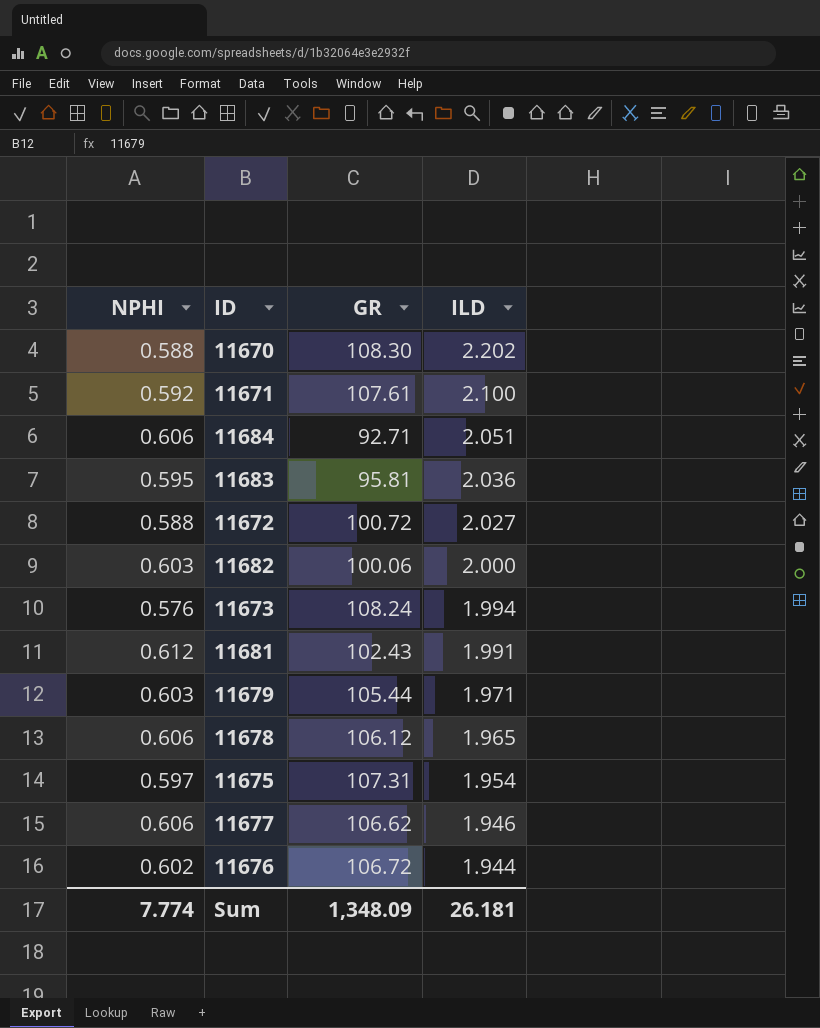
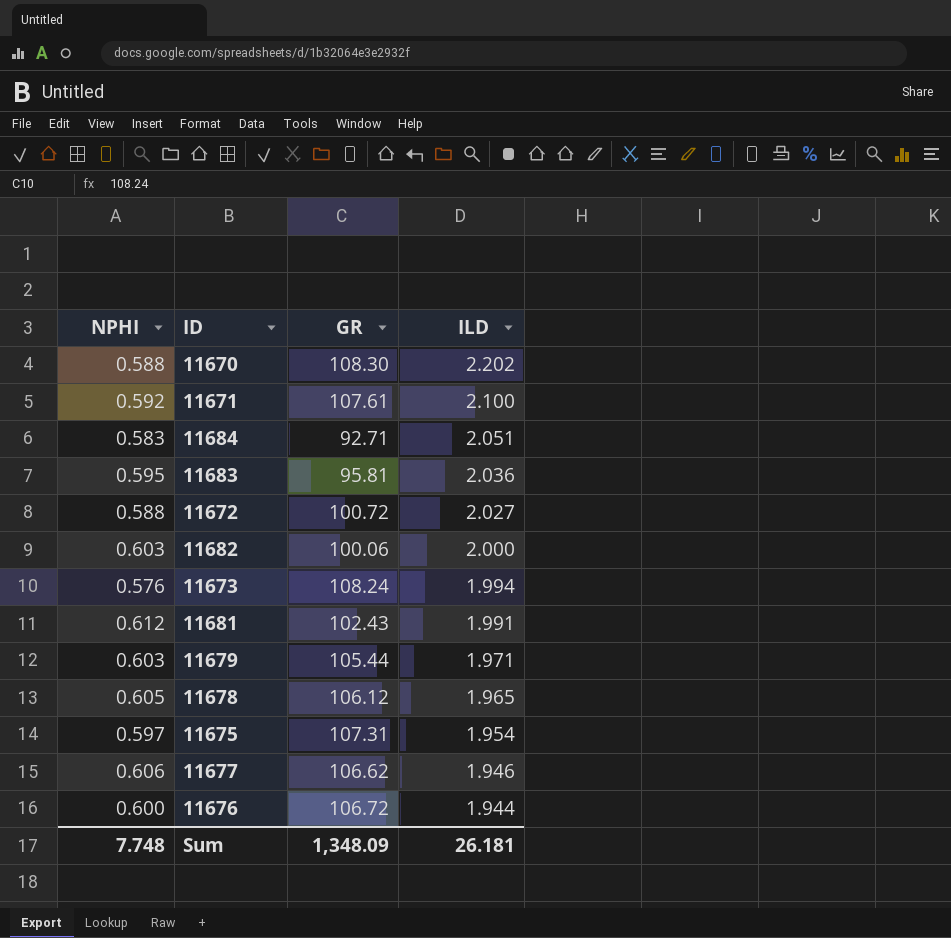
11684 | NPHI: 0.606 -> 0.583
11678 | NPHI: 0.606 -> 0.605
11676 | NPHI: 0.602 -> 0.600
Sum | NPHI: 7.774 -> 7.748

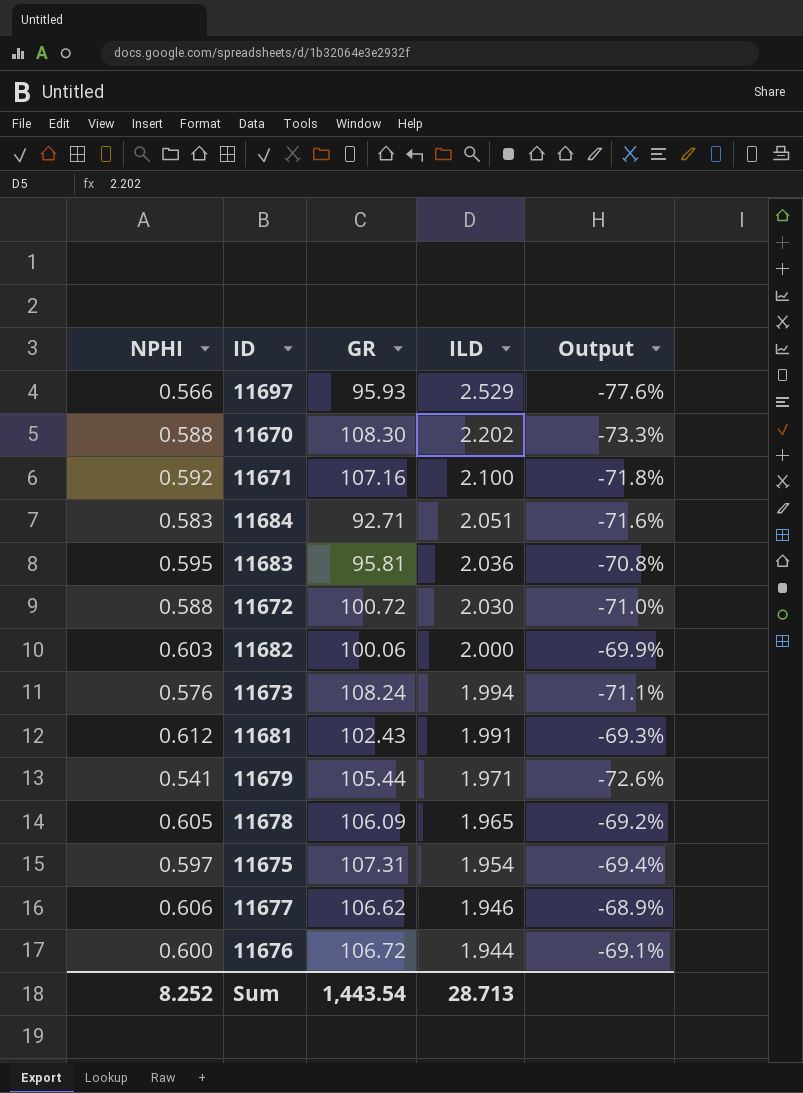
column Output | formula: none -> ([NPHI] - [ILD]) / [ILD]
row 11697: none -> 0.566 | 95.93 | 2.529 | -77.6%
11671 | GR: 107.61 -> 107.16
11672 | ILD: 2.027 -> 2.030
11679 | NPHI: 0.603 -> 0.541
11678 | GR: 106.12 -> 106.09
Sum | NPHI: 7.748 -> 8.252
Sum | GR: 1,348.09 -> 1,443.54
Sum | ILD: 26.181 -> 28.713

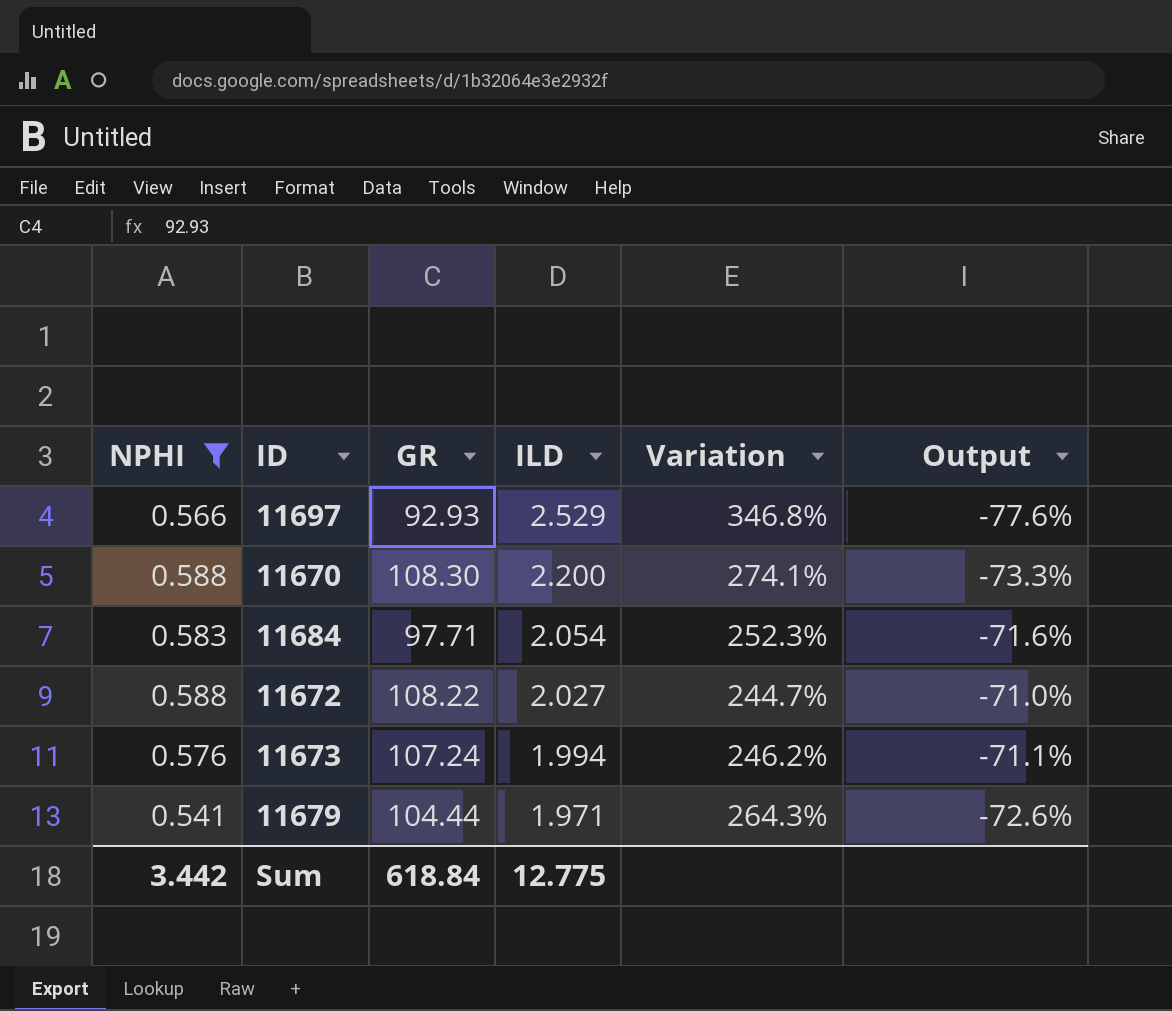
filter: none -> NPHI <= 0.588
column Variation | formula: none -> ([ILD] - [NPHI]) / [NPHI]
11697 | GR: 95.93 -> 92.93
11670 | ILD: 2.202 -> 2.200
11684 | GR: 92.71 -> 97.71
11684 | ILD: 2.051 -> 2.054
11672 | GR: 100.72 -> 108.22
11672 | ILD: 2.030 -> 2.027
11673 | GR: 108.24 -> 107.24
11679 | GR: 105.44 -> 104.44
Sum | NPHI: 8.252 -> 3.442
Sum | GR: 1,443.54 -> 618.84
Sum | ILD: 28.713 -> 12.775

